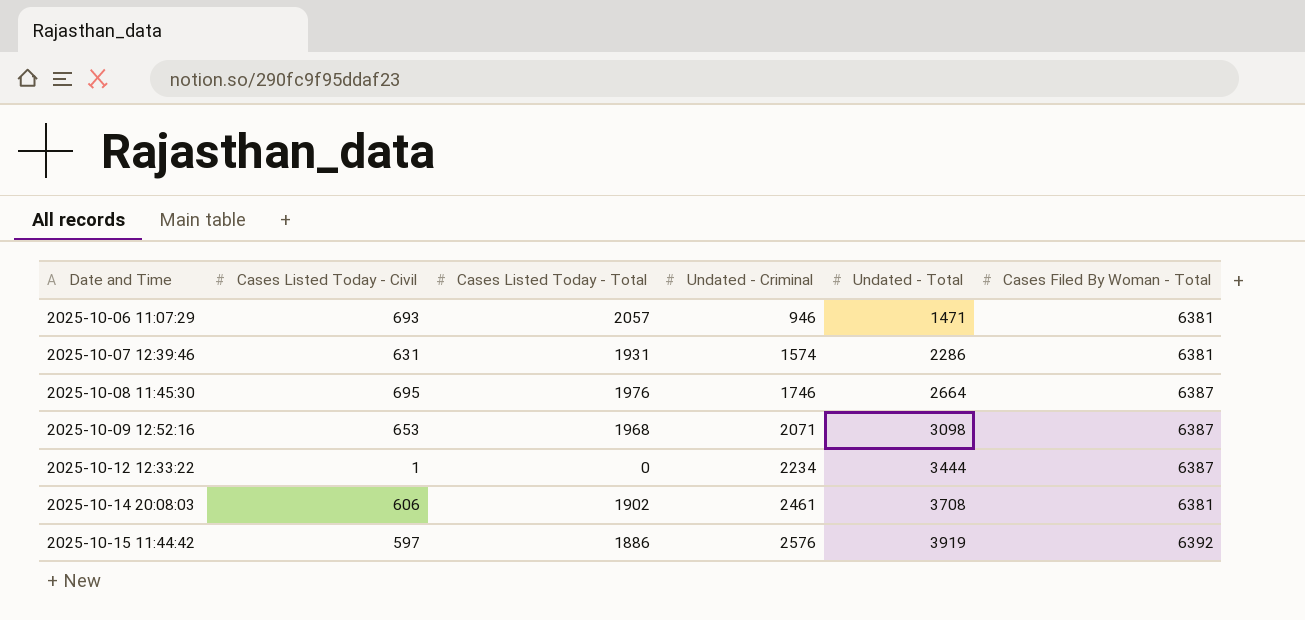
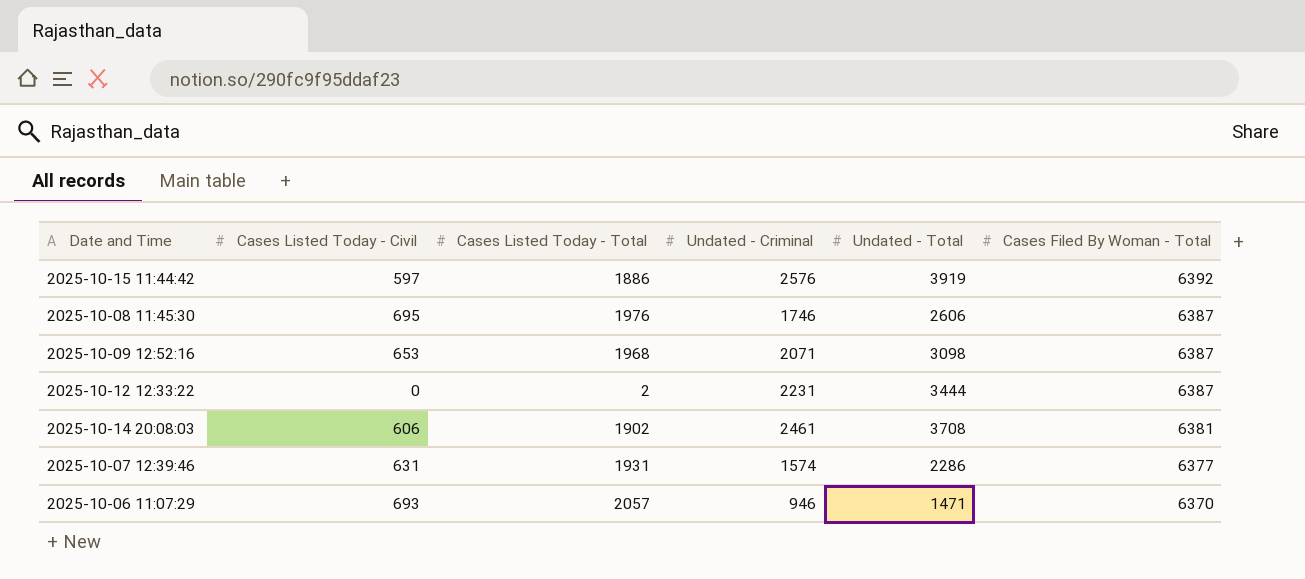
row order: Date and Time ascending -> Cases Filed By Woman - Total descending
2025-10-08 11:45:30 | Undated - Total: 2664 -> 2606
2025-10-12 12:33:22 | Cases Listed Today - Civil: 1 -> 0
2025-10-12 12:33:22 | Cases Listed Today - Total: 0 -> 2
2025-10-12 12:33:22 | Undated - Criminal: 2234 -> 2231
2025-10-07 12:39:46 | Cases Filed By Woman - Total: 6381 -> 6377
2025-10-06 11:07:29 | Cases Filed By Woman - Total: 6381 -> 6370

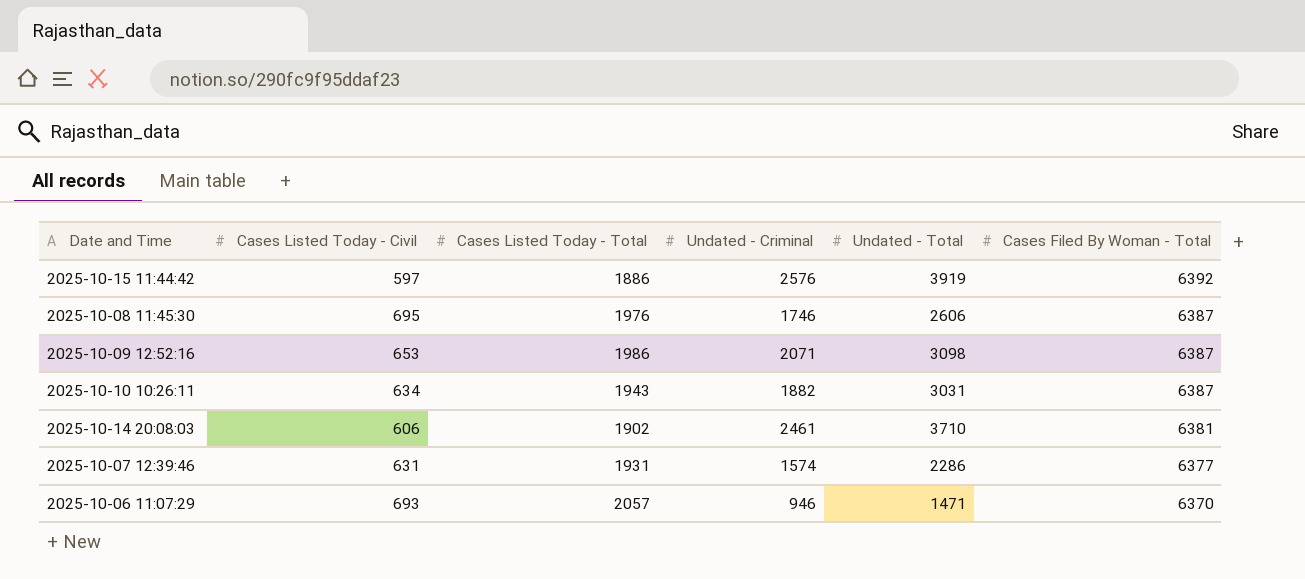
row 2025-10-12 12:33:22: 0 | 2 | 2231 | 3444 | 6387 -> none
2025-10-09 12:52:16 | Cases Listed Today - Total: 1968 -> 1986
row 2025-10-10 10:26:11: none -> 634 | 1943 | 1882 | 3031 | 6387
2025-10-14 20:08:03 | Undated - Total: 3708 -> 3710

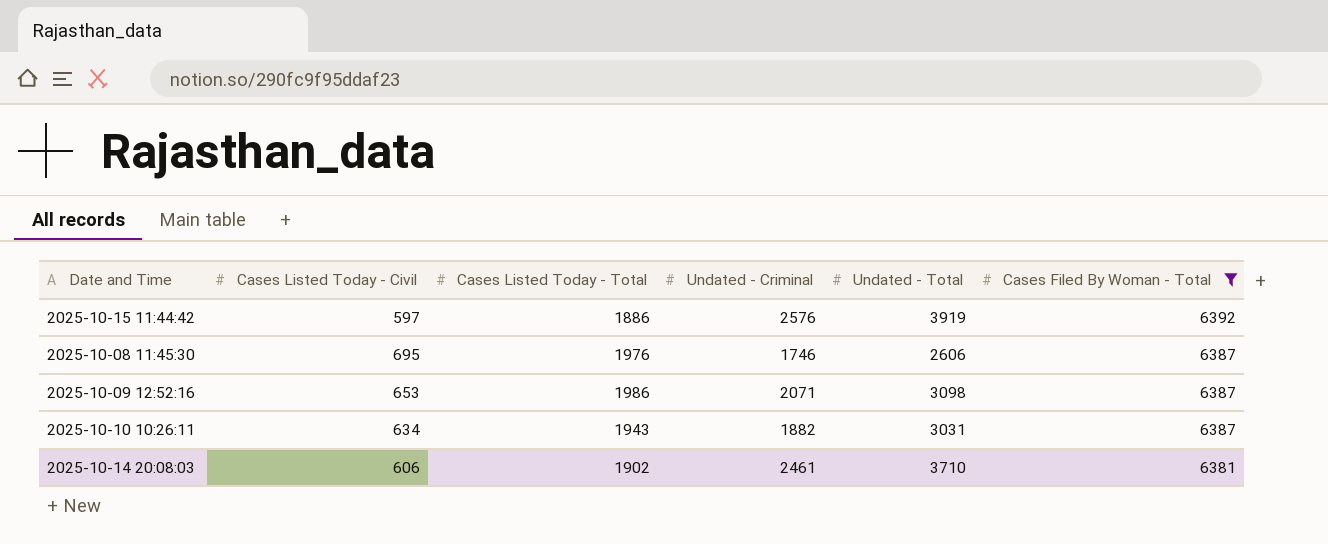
filter: none -> Cases Filed By Woman - Total >= 6381

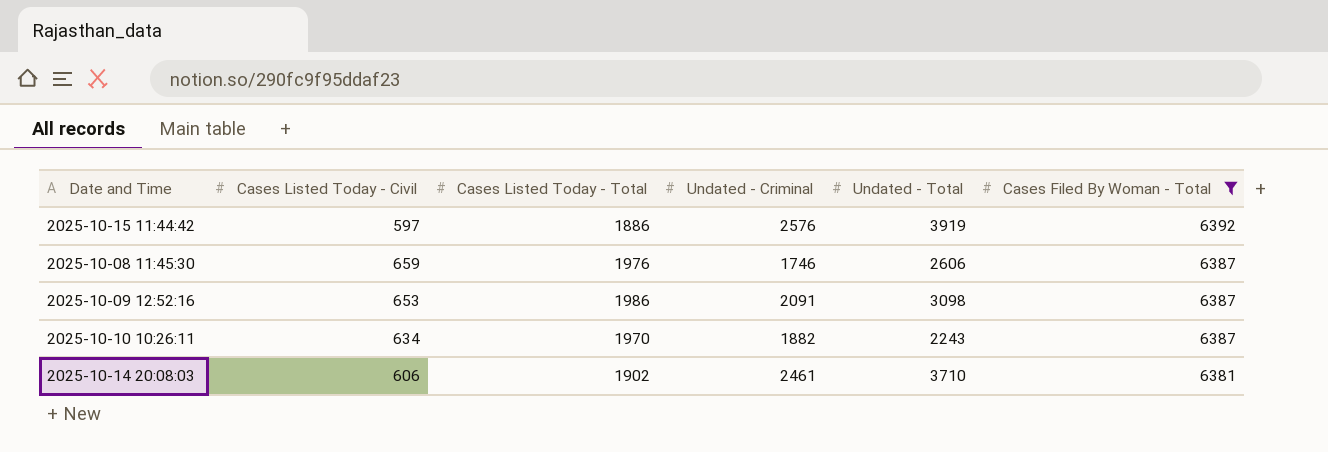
2025-10-08 11:45:30 | Cases Listed Today - Civil: 695 -> 659
2025-10-09 12:52:16 | Undated - Criminal: 2071 -> 2091
2025-10-10 10:26:11 | Cases Listed Today - Total: 1943 -> 1970
2025-10-10 10:26:11 | Undated - Total: 3031 -> 2243

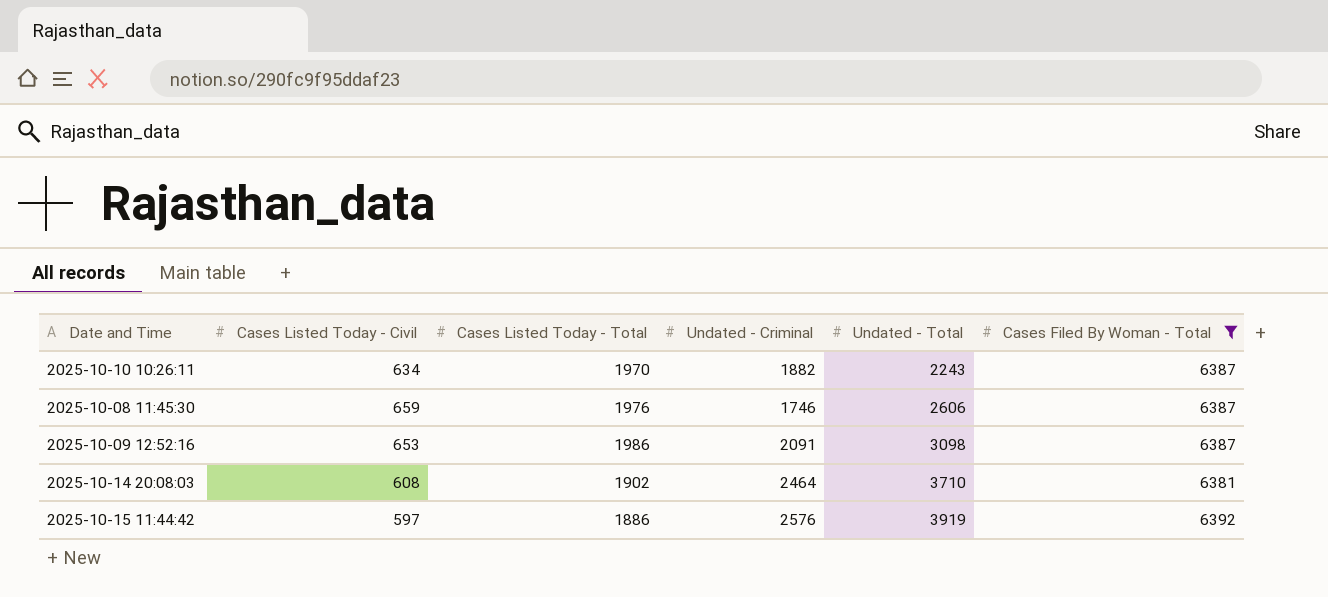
row order: Cases Filed By Woman - Total descending -> Undated - Total ascending
2025-10-14 20:08:03 | Cases Listed Today - Civil: 606 -> 608
2025-10-14 20:08:03 | Undated - Criminal: 2461 -> 2464

